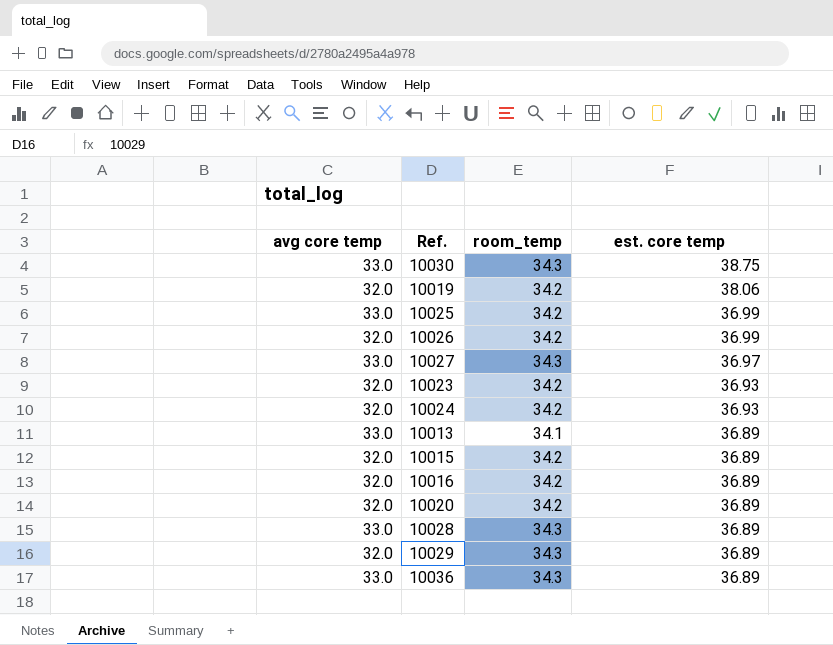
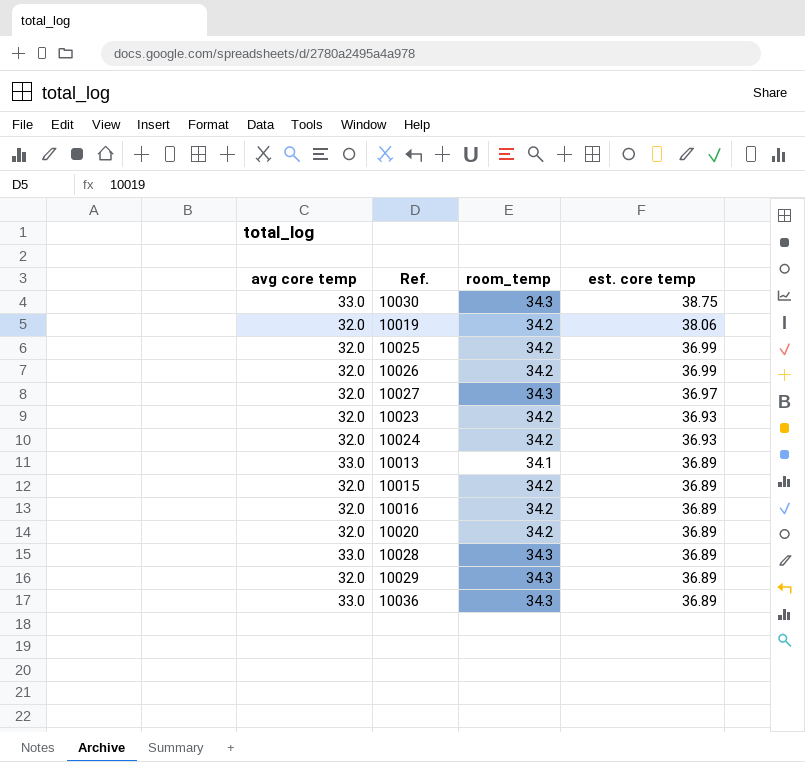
10025 | avg core temp: 33.0 -> 32.0
10027 | avg core temp: 33.0 -> 32.0

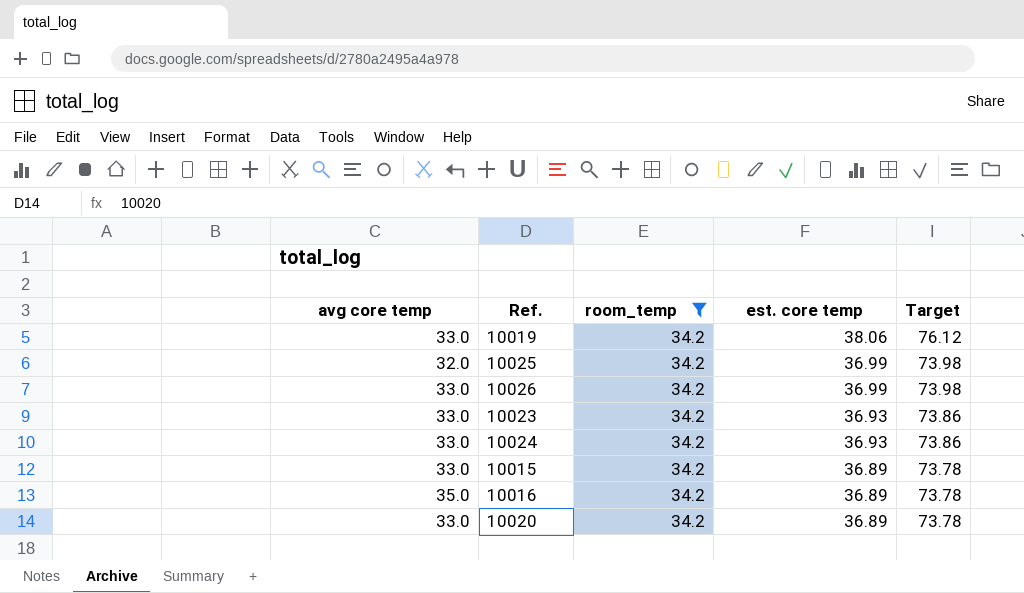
filter: none -> room_temp = 34.2
column Target | formula: none -> [est. core temp] * 2
10019 | avg core temp: 32.0 -> 33.0
10026 | avg core temp: 32.0 -> 33.0
10023 | avg core temp: 32.0 -> 33.0
10024 | avg core temp: 32.0 -> 33.0
10015 | avg core temp: 32.0 -> 33.0
10016 | avg core temp: 32.0 -> 35.0
10020 | avg core temp: 32.0 -> 33.0

